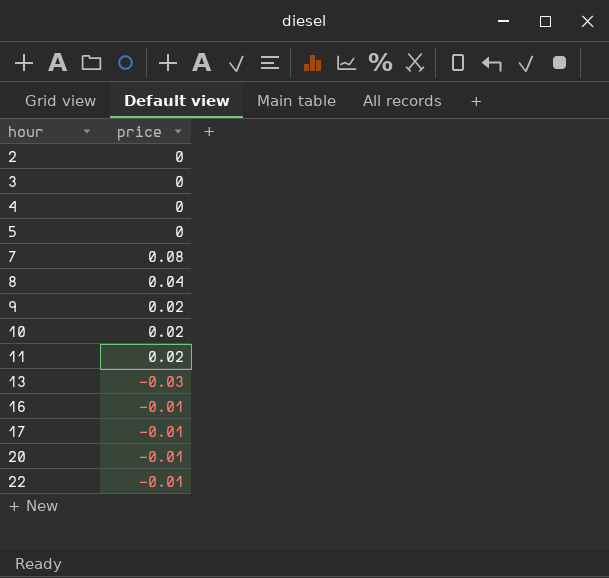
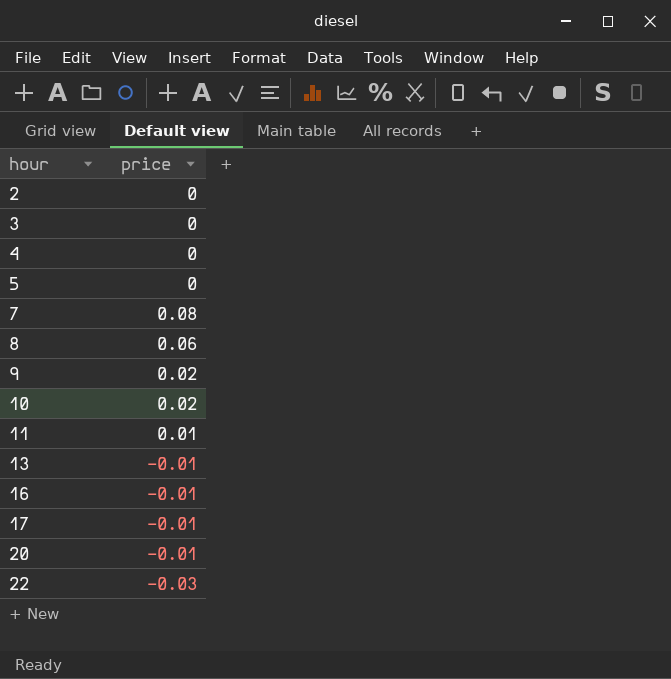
8 | price: 0.04 -> 0.06
11 | price: 0.02 -> 0.01
13 | price: -0.03 -> -0.01
22 | price: -0.01 -> -0.03

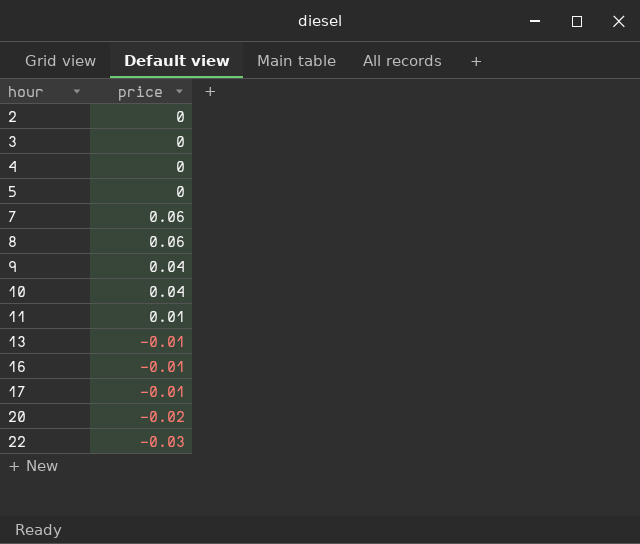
7 | price: 0.08 -> 0.06
9 | price: 0.02 -> 0.04
10 | price: 0.02 -> 0.04
20 | price: -0.01 -> -0.02

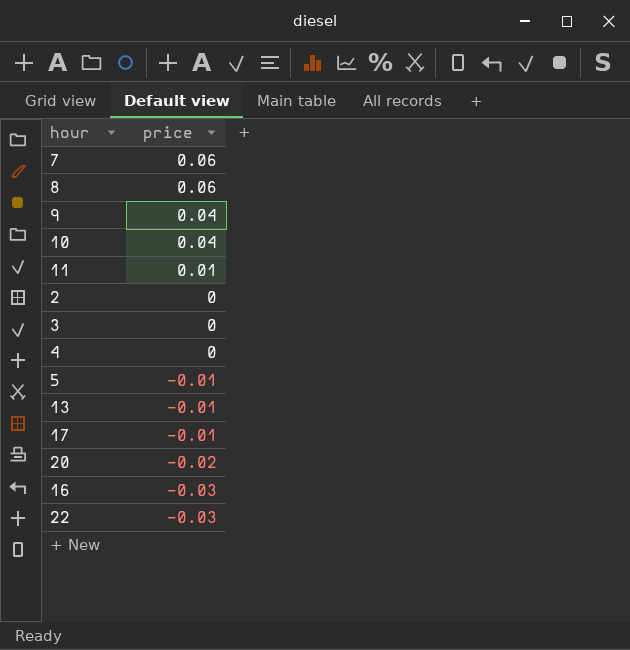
row order: hour ascending -> price descending
5 | price: 0 -> -0.01
16 | price: -0.01 -> -0.03

